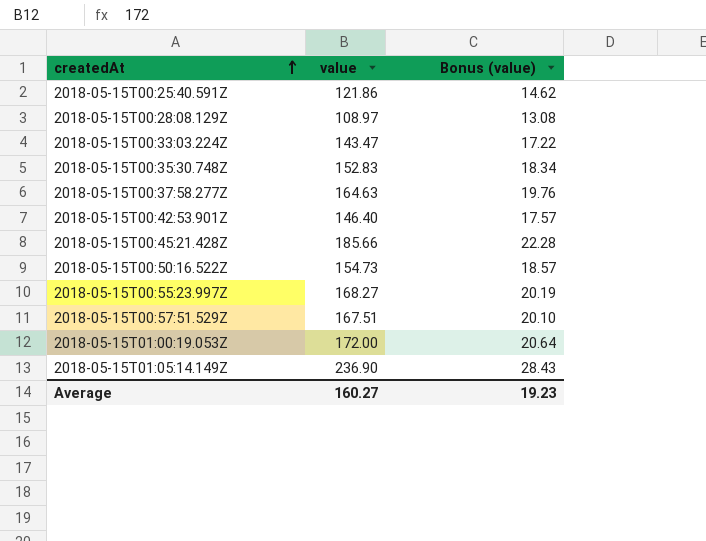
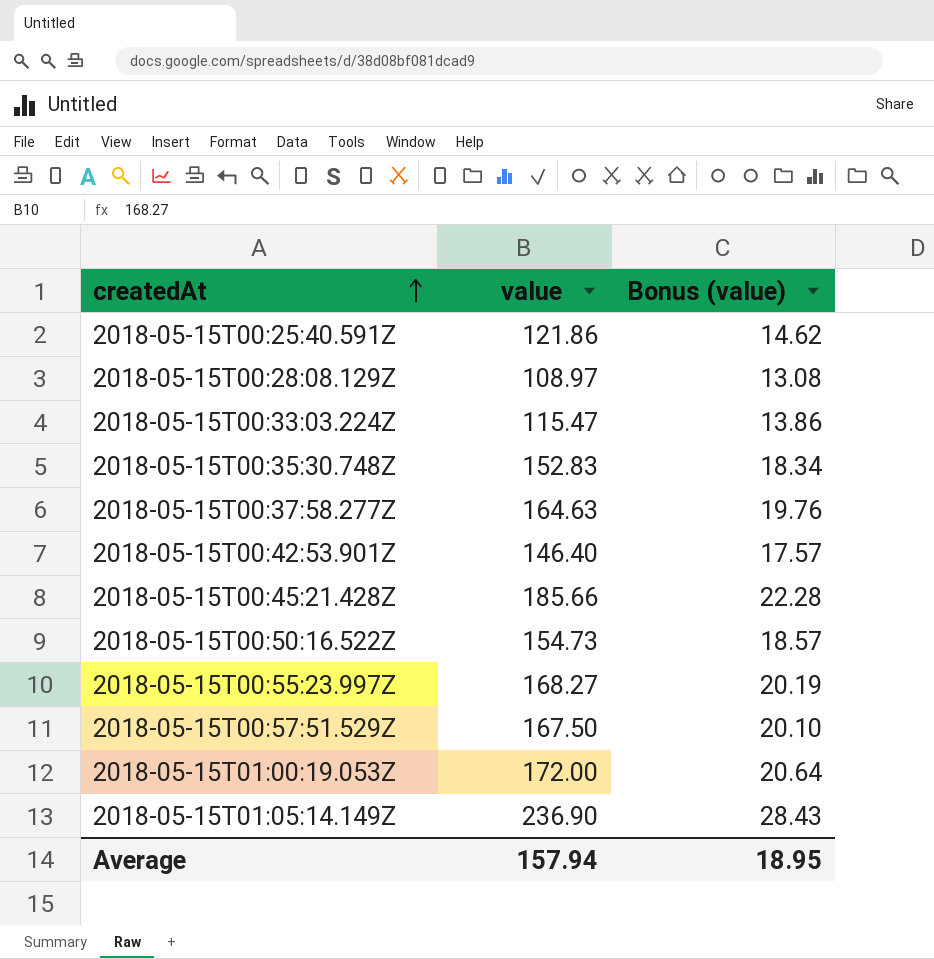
2018-05-15T00:33:03.224Z | value: 143.47 -> 115.47
2018-05-15T00:33:03.224Z | Bonus (value): 17.22 -> 13.86
2018-05-15T00:57:51.529Z | value: 167.51 -> 167.50
Average | value: 160.27 -> 157.94
Average | Bonus (value): 19.23 -> 18.95

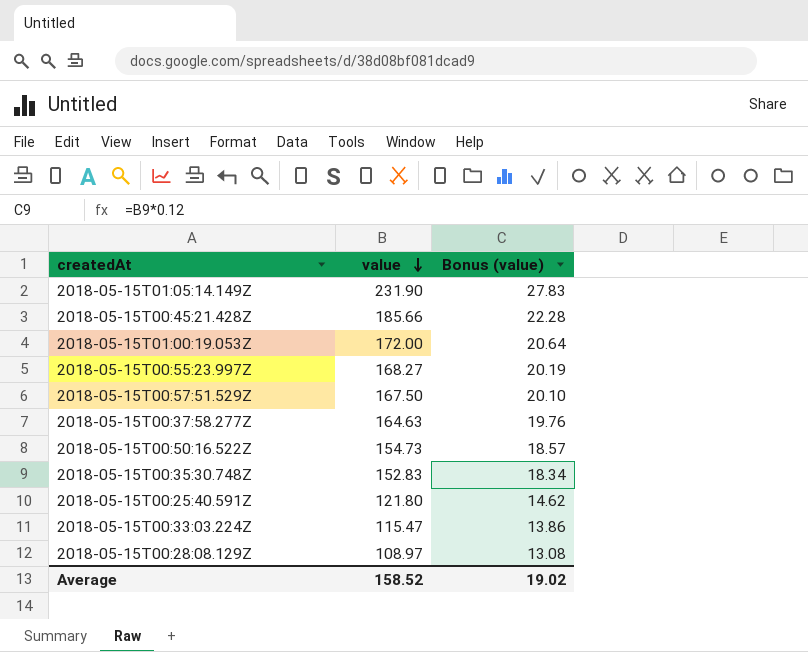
row order: createdAt ascending -> value descending
row 2018-05-15T00:42:53.901Z: 146.40 | 17.57 -> none
2018-05-15T01:05:14.149Z | value: 236.90 -> 231.90
2018-05-15T01:05:14.149Z | Bonus (value): 28.43 -> 27.83
2018-05-15T00:25:40.591Z | value: 121.86 -> 121.80
Average | value: 157.94 -> 158.52
Average | Bonus (value): 18.95 -> 19.02

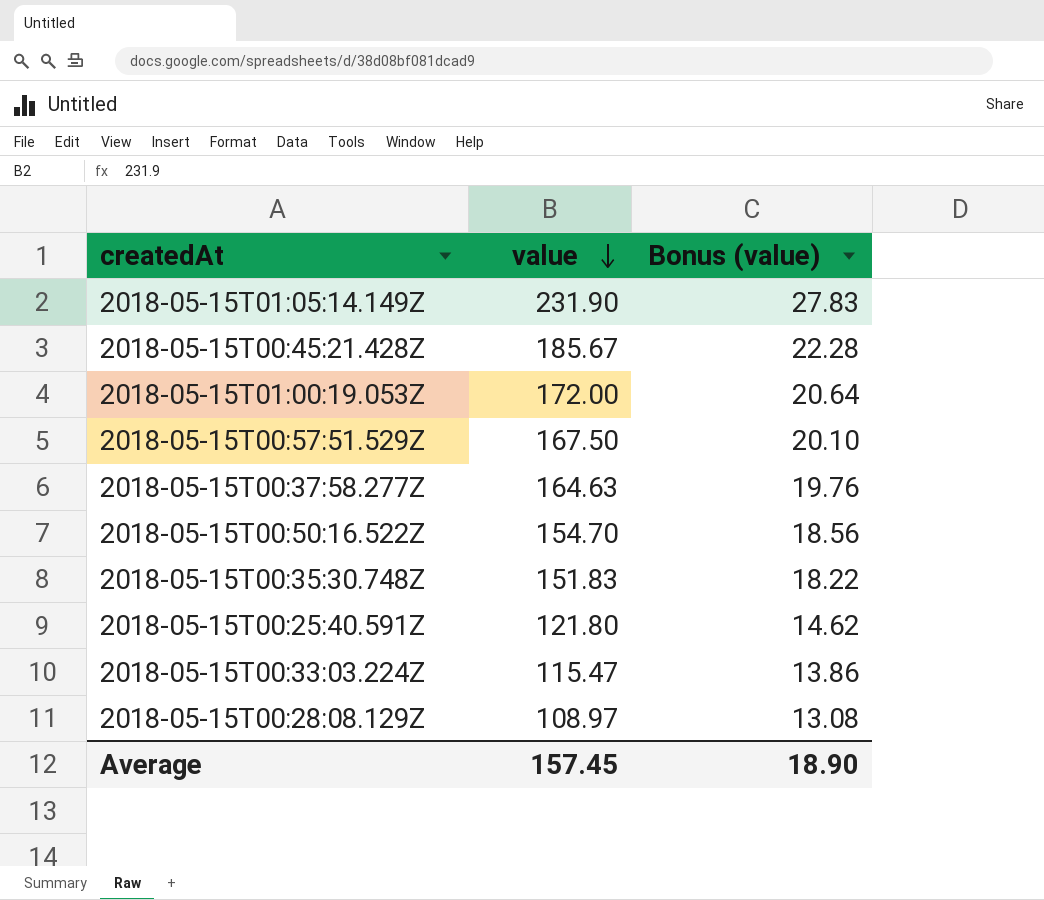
row 2018-05-15T00:55:23.997Z: 168.27 | 20.19 -> none
2018-05-15T00:45:21.428Z | value: 185.66 -> 185.67
2018-05-15T00:50:16.522Z | value: 154.73 -> 154.70
2018-05-15T00:50:16.522Z | Bonus (value): 18.57 -> 18.56
2018-05-15T00:35:30.748Z | value: 152.83 -> 151.83
2018-05-15T00:35:30.748Z | Bonus (value): 18.34 -> 18.22
Average | value: 158.52 -> 157.45
Average | Bonus (value): 19.02 -> 18.90

